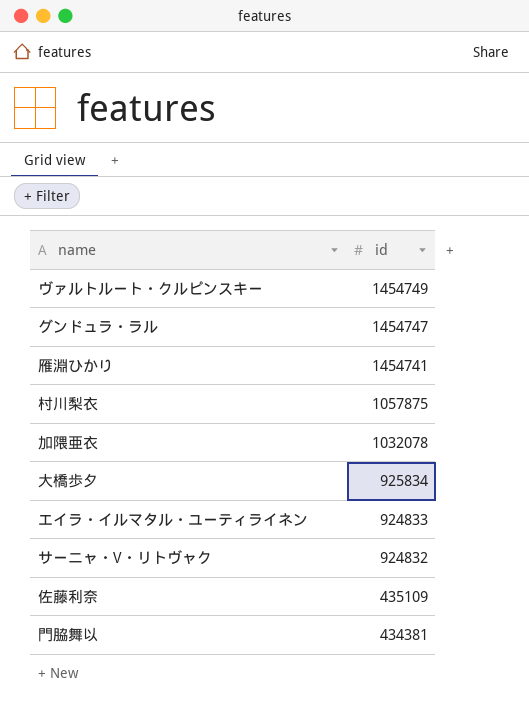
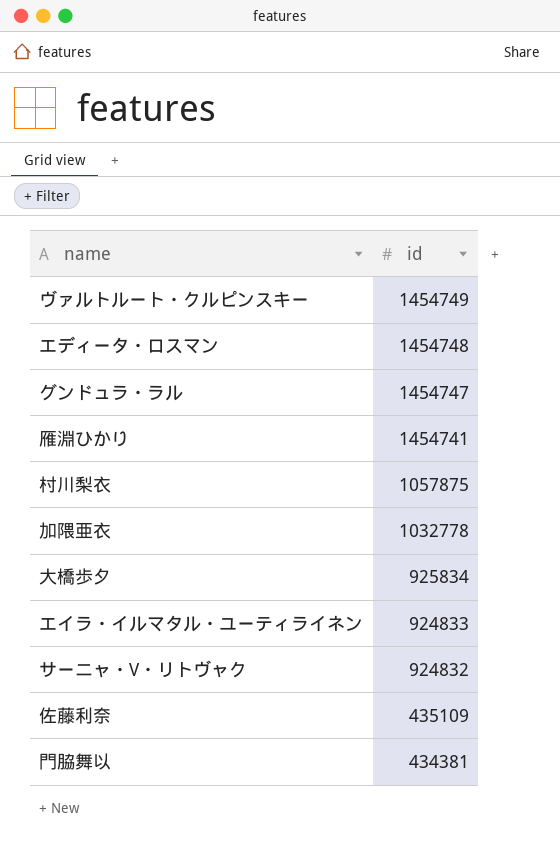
row エディータ・ロスマン: none -> 1454748
加隈亜衣 | id: 1032078 -> 1032778

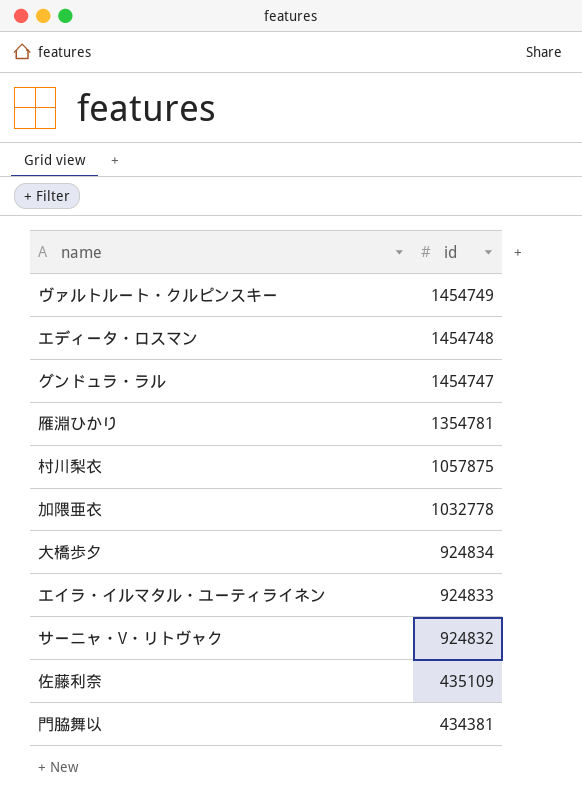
雁淵ひかり | id: 1454741 -> 1354781
大橋歩夕 | id: 925834 -> 924834

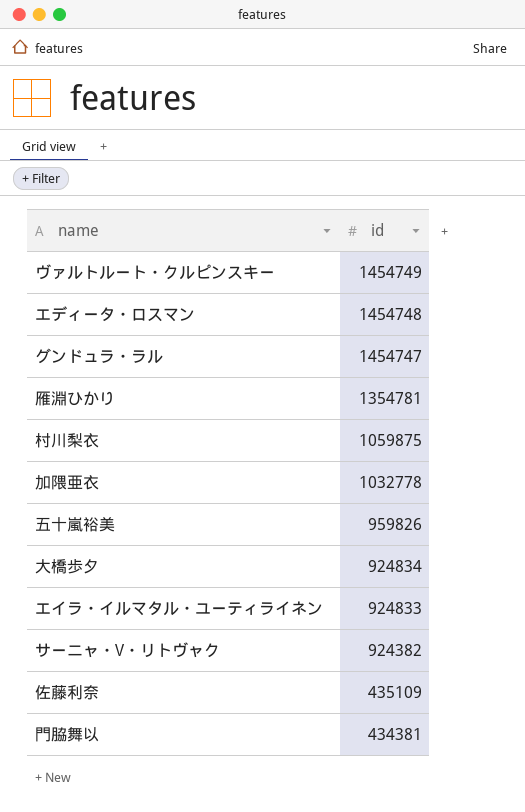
村川梨衣 | id: 1057875 -> 1059875
row 五十嵐裕美: none -> 959826
サーニャ・V・リトヴャク | id: 924832 -> 924382

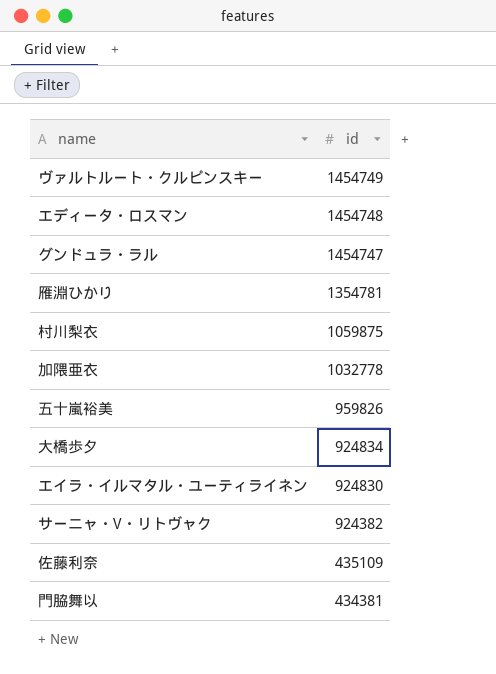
エイラ・イルマタル・ユーティライネン | id: 924833 -> 924830

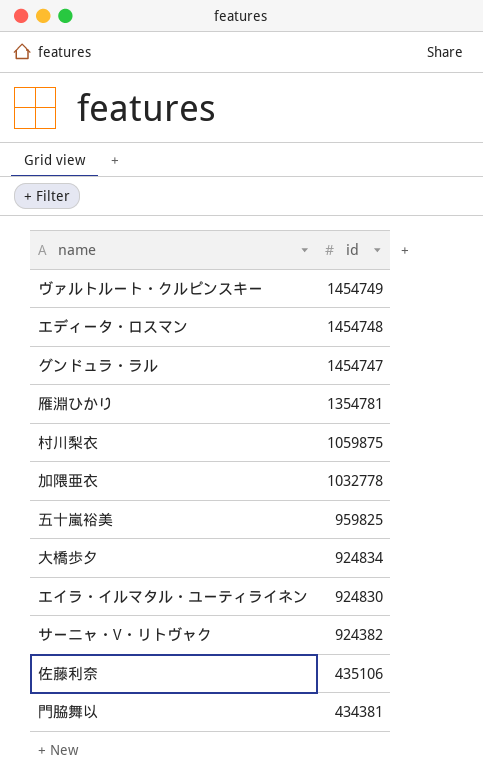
五十嵐裕美 | id: 959826 -> 959825
佐藤利奈 | id: 435109 -> 435106

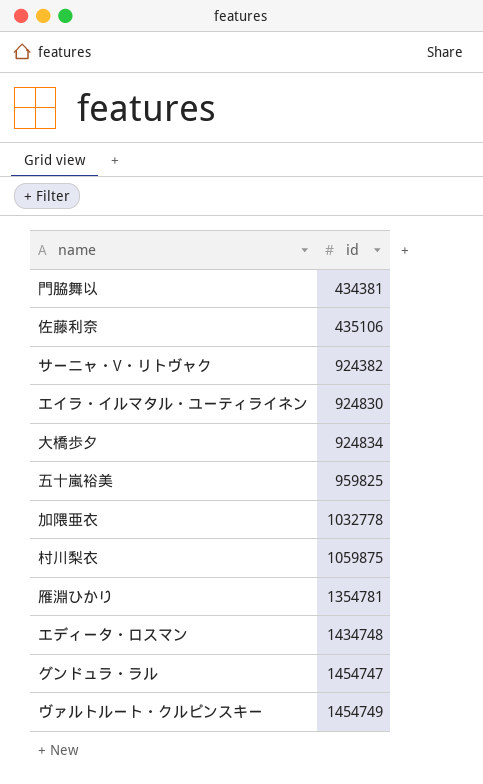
row order: id descending -> id ascending
エディータ・ロスマン | id: 1454748 -> 1434748

